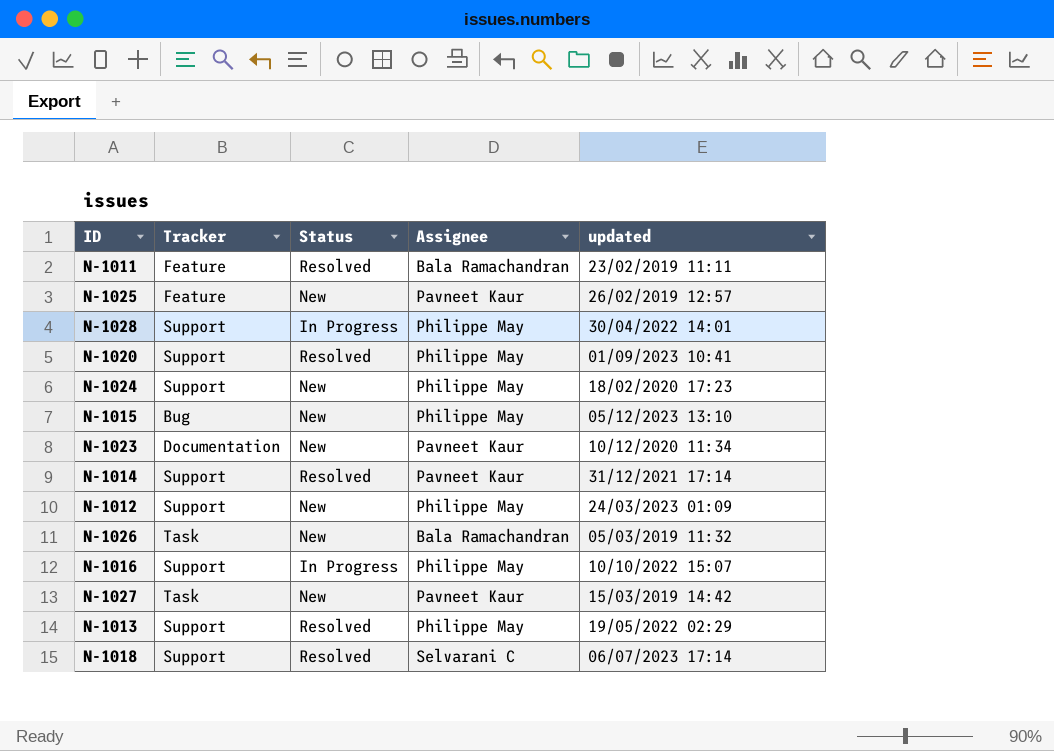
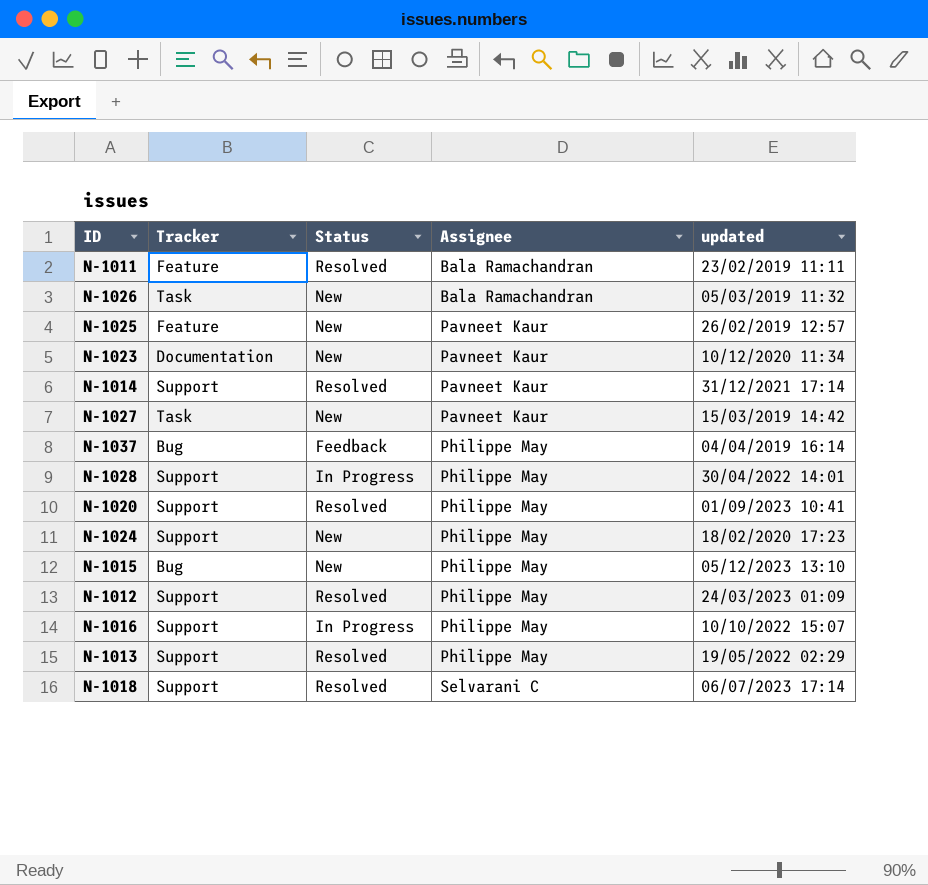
row order: none -> Assignee ascending
row N-1037: none -> Bug | Feedback | Philippe May | 04/04/2019 16:14
N-1012 | Status: New -> Resolved

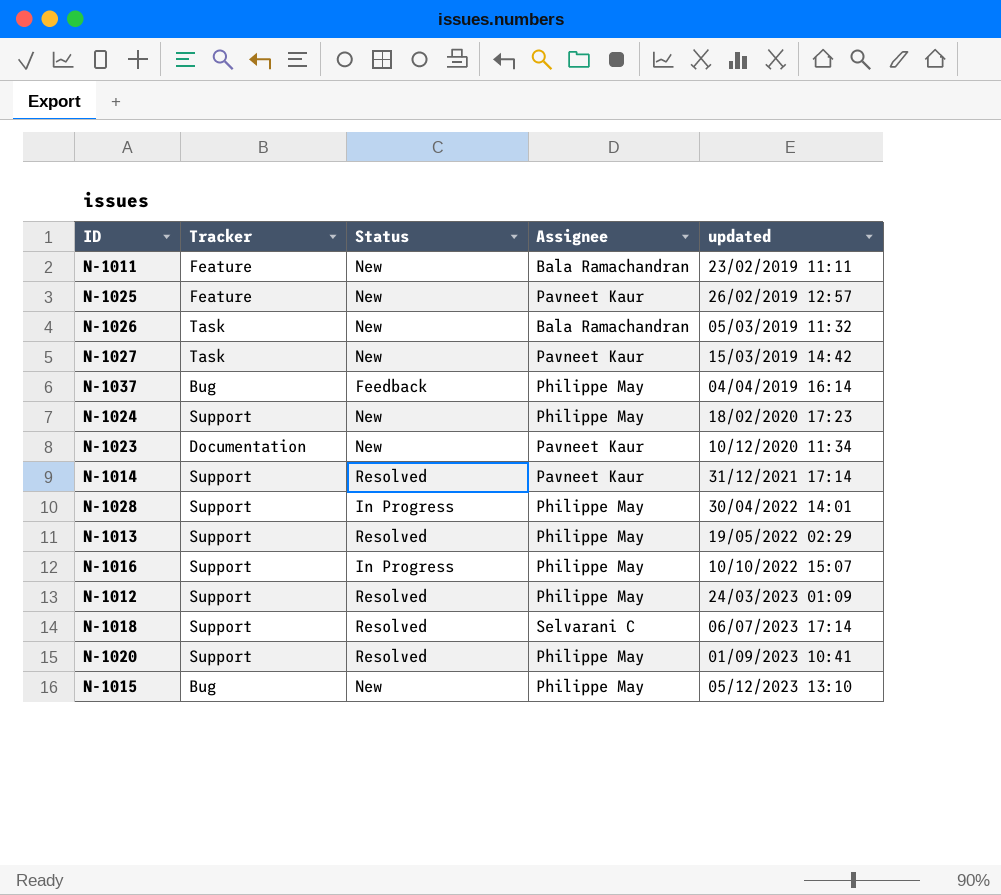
row order: Assignee ascending -> updated ascending
N-1011 | Status: Resolved -> New

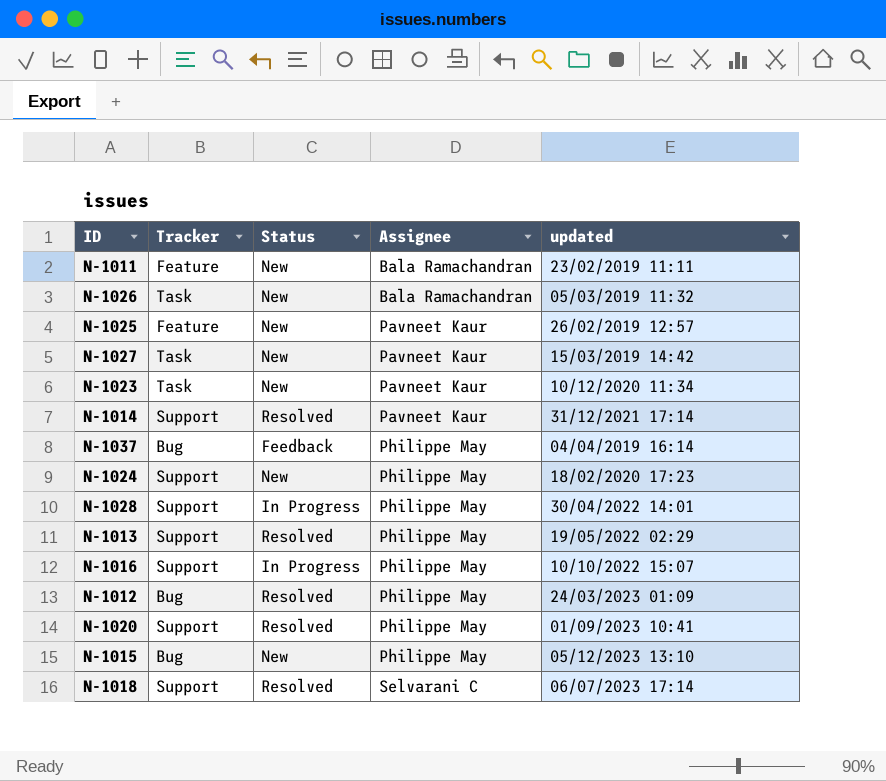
row order: updated ascending -> Assignee ascending
N-1023 | Tracker: Documentation -> Task
N-1012 | Tracker: Support -> Bug

